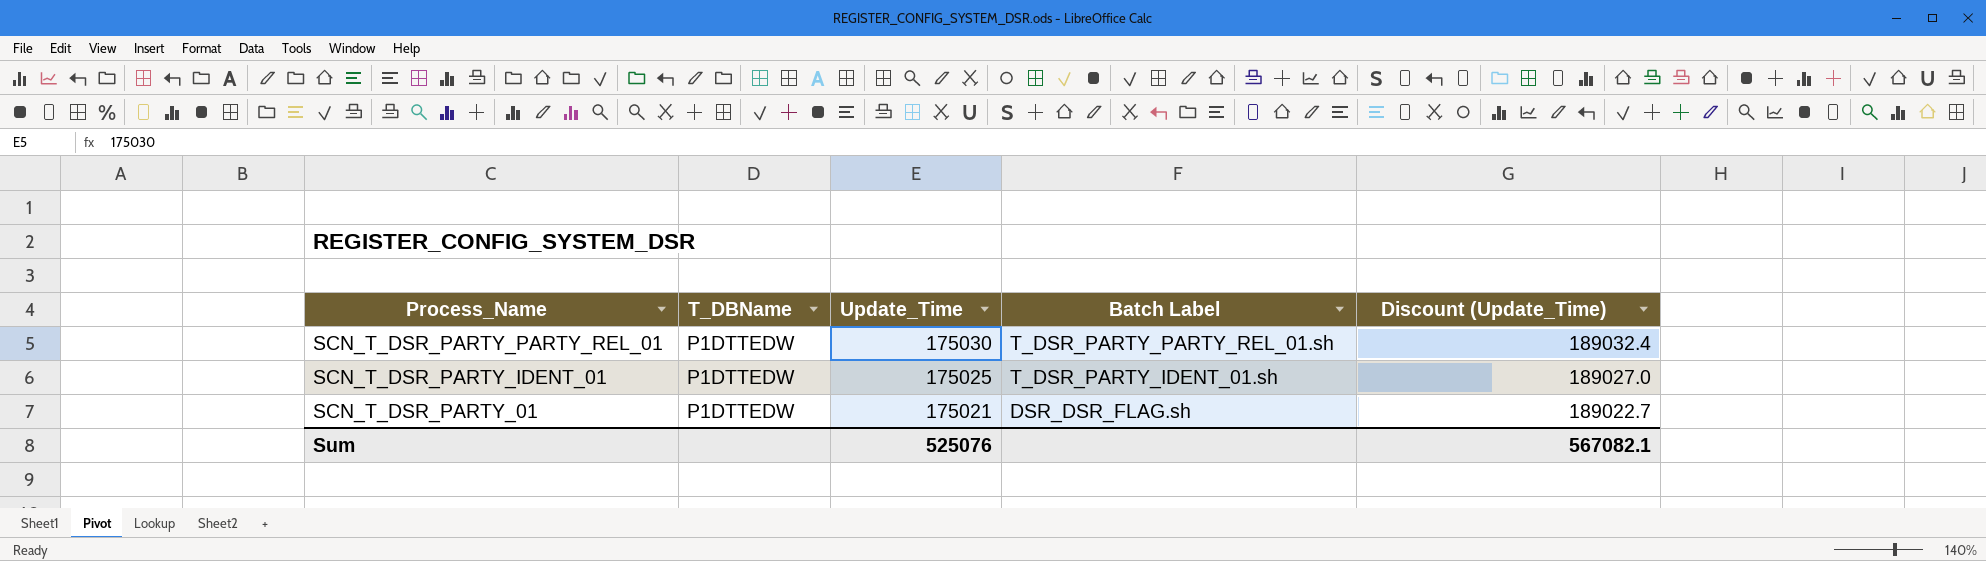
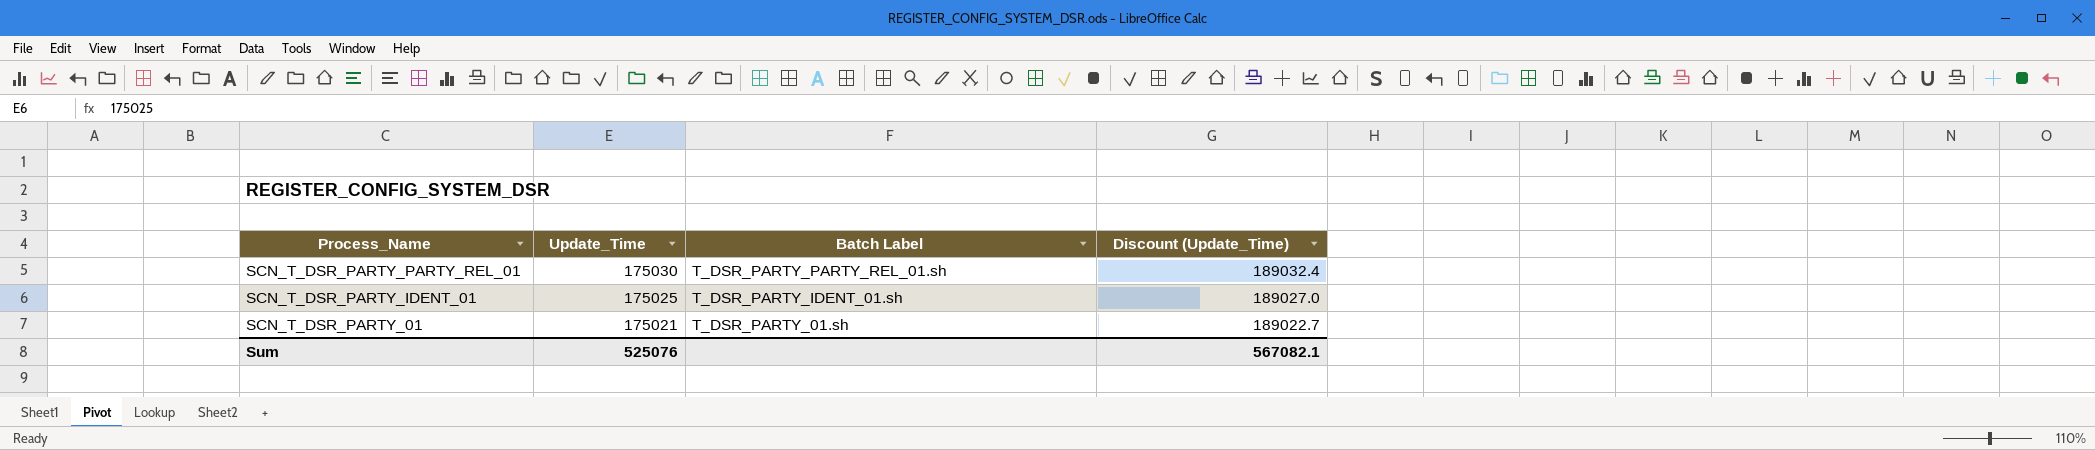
column T_DBName | position: 2 -> none
SCN_T_DSR_PARTY_01 | Batch Label: DSR_DSR_FLAG.sh -> T_DSR_PARTY_01.sh

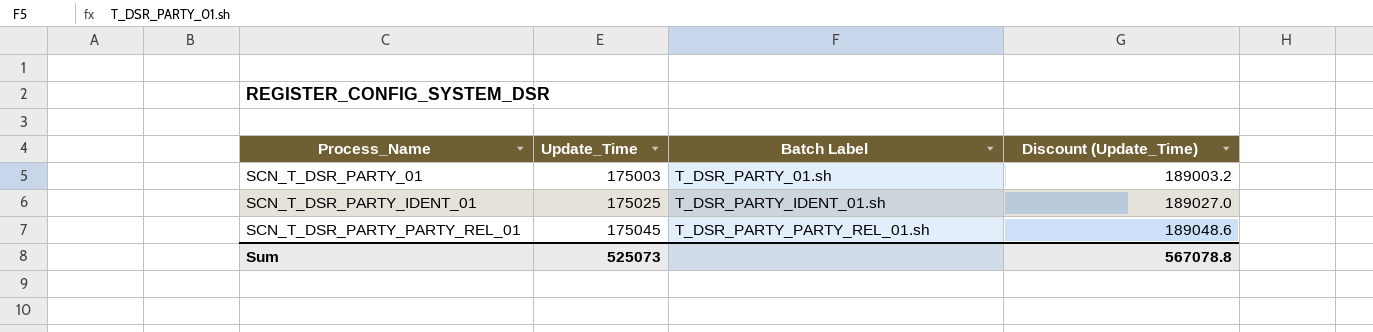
row order: Process_Name descending -> Process_Name ascending
SCN_T_DSR_PARTY_01 | Update_Time: 175021 -> 175003
SCN_T_DSR_PARTY_01 | Discount (Update_Time): 189022.7 -> 189003.2
SCN_T_DSR_PARTY_PARTY_REL_01 | Update_Time: 175030 -> 175045
SCN_T_DSR_PARTY_PARTY_REL_01 | Discount (Update_Time): 189032.4 -> 189048.6
Sum | Update_Time: 525076 -> 525073
Sum | Discount (Update_Time): 567082.1 -> 567078.8

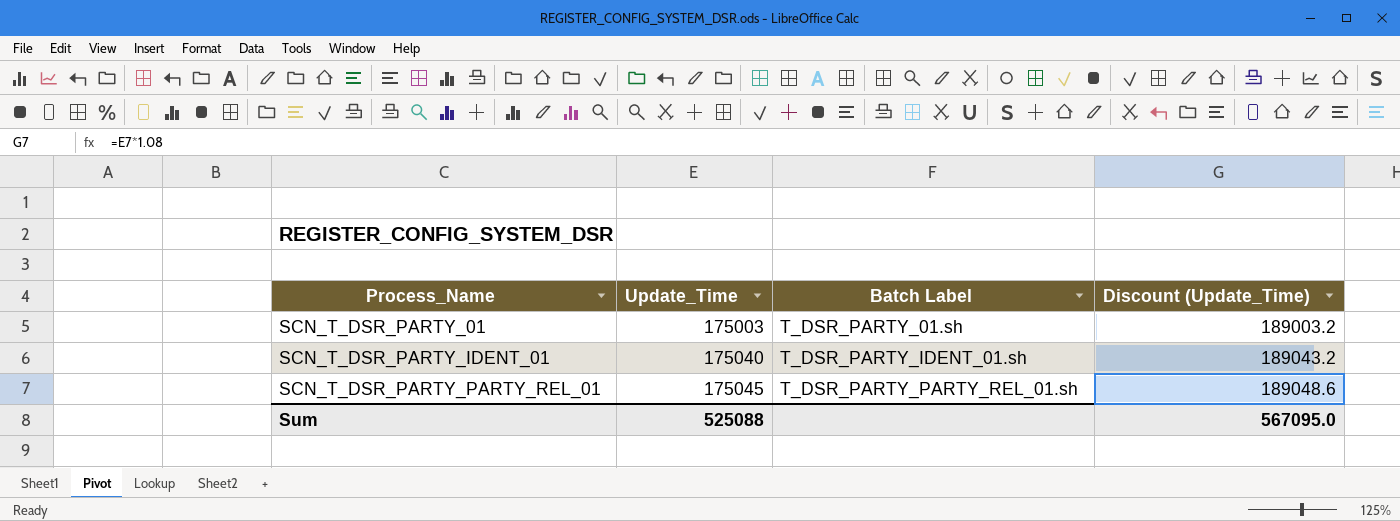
SCN_T_DSR_PARTY_IDENT_01 | Update_Time: 175025 -> 175040
SCN_T_DSR_PARTY_IDENT_01 | Discount (Update_Time): 189027.0 -> 189043.2
Sum | Update_Time: 525073 -> 525088
Sum | Discount (Update_Time): 567078.8 -> 567095.0

